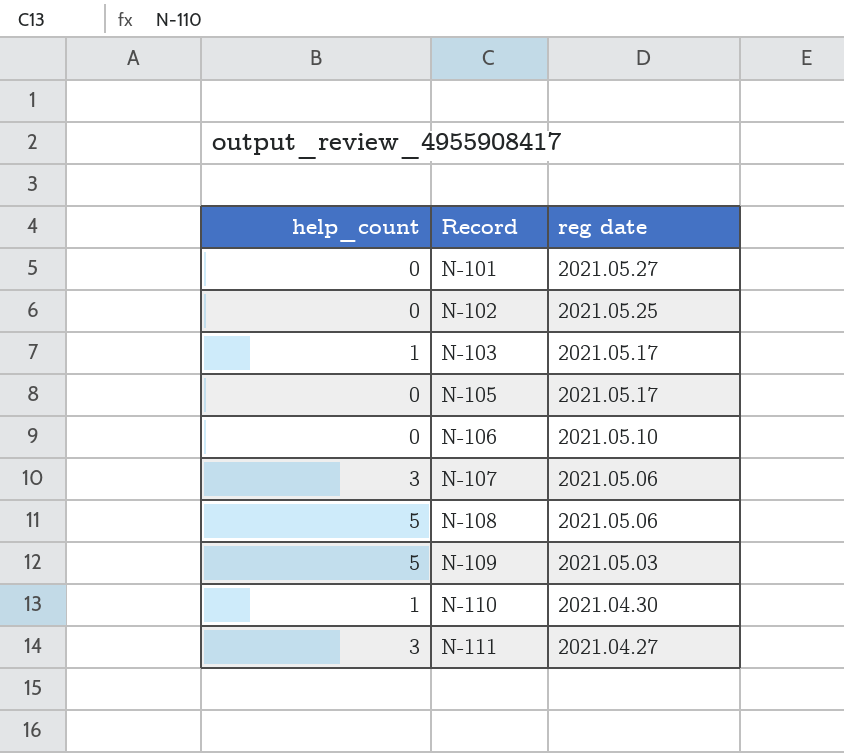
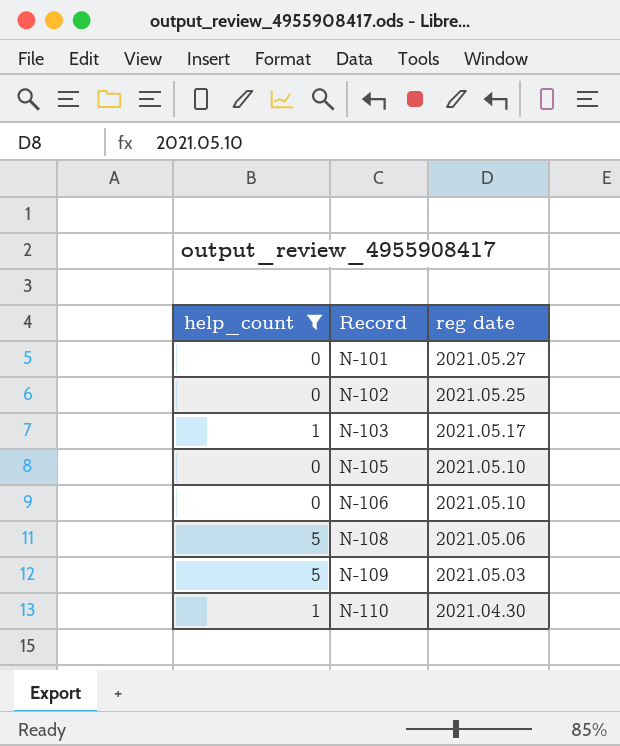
filter: none -> help_count != 3
N-105 | reg date: 2021.05.17 -> 2021.05.10

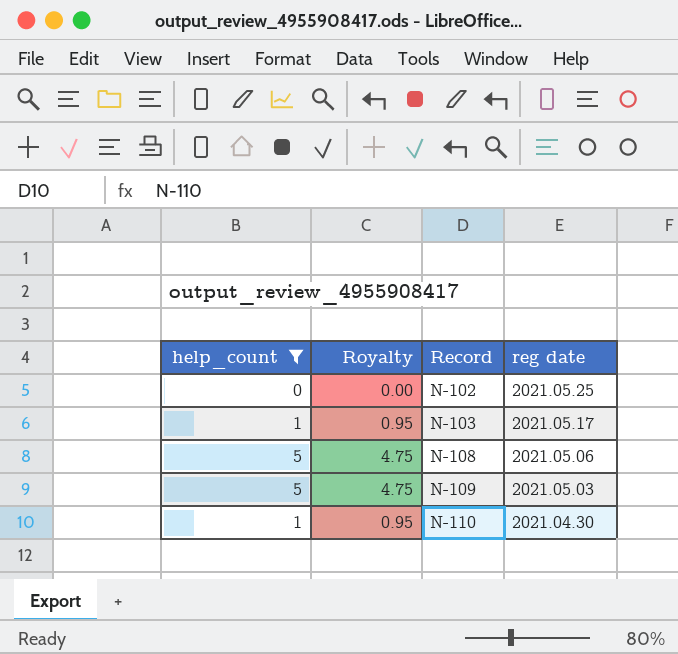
column Royalty | formula: none -> [help_count] * 0.95
row N-101: 0 | 2021.05.27 -> none
row N-105: 0 | 2021.05.10 -> none
row N-106: 0 | 2021.05.10 -> none

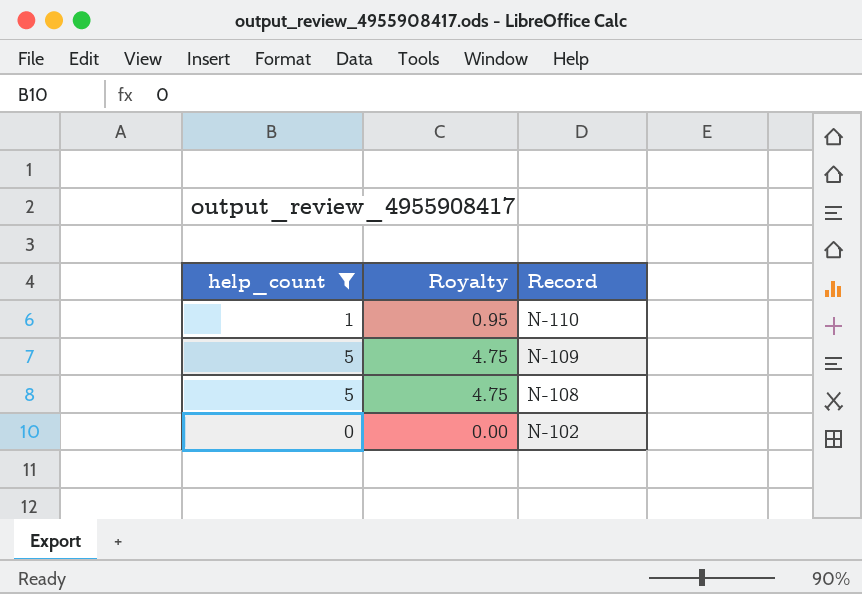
row order: Record ascending -> Record descending
column reg date | position: 4 -> none
row N-103: 1 | 0.95 | 2021.05.17 -> none

